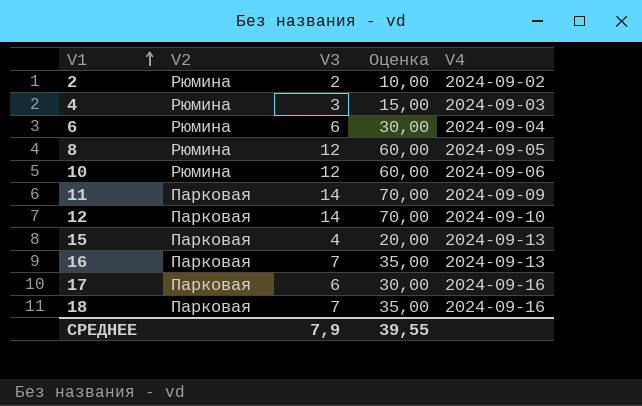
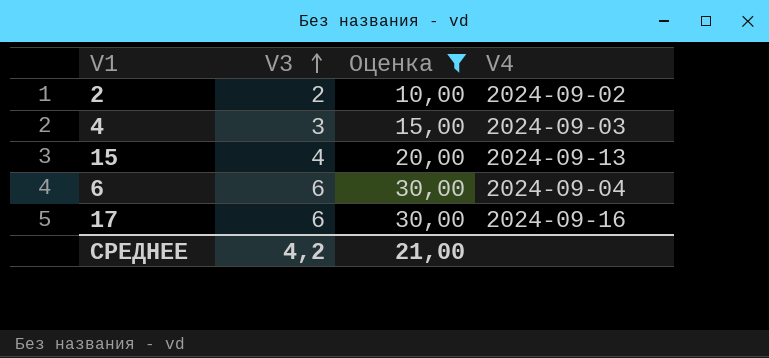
filter: none -> Оценка <= 30,00
row order: V1 ascending -> V3 ascending
column V2 | position: 2 -> none
СРЕДНЕЕ | V3: 7,9 -> 4,2
СРЕДНЕЕ | Оценка: 39,55 -> 21,00

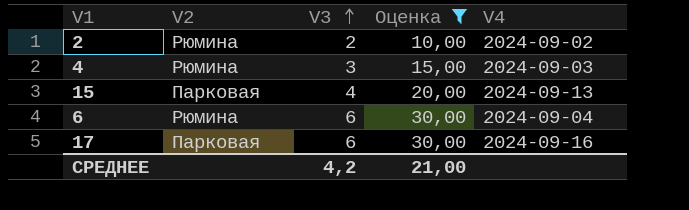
column V2 | position: none -> 2

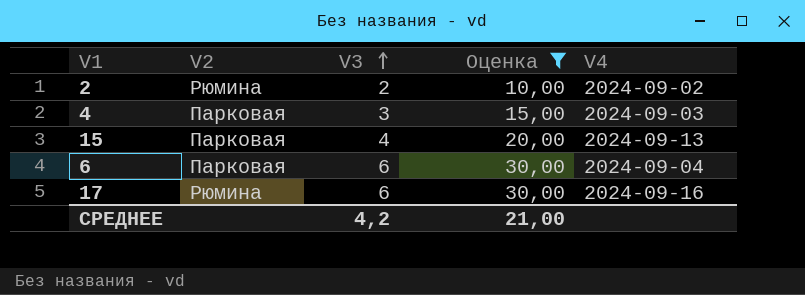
4 | V2: Рюмина -> Парковая
6 | V2: Рюмина -> Парковая
17 | V2: Парковая -> Рюмина

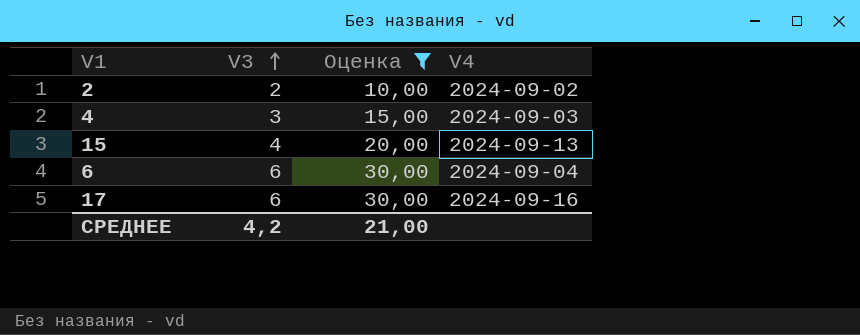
column V2 | position: 2 -> none

